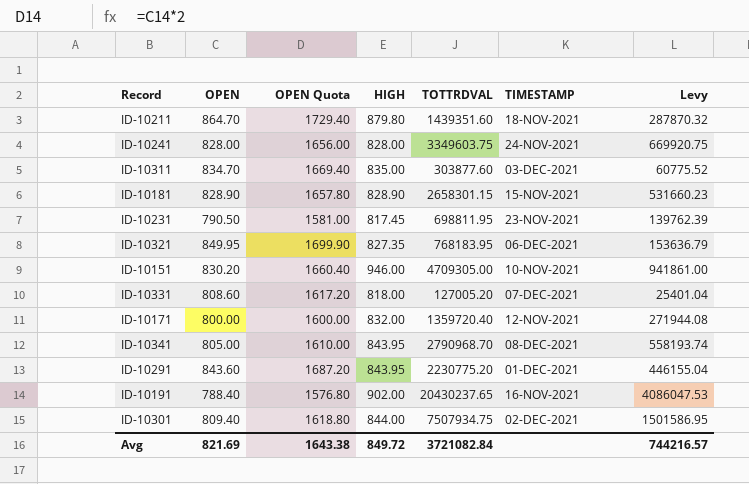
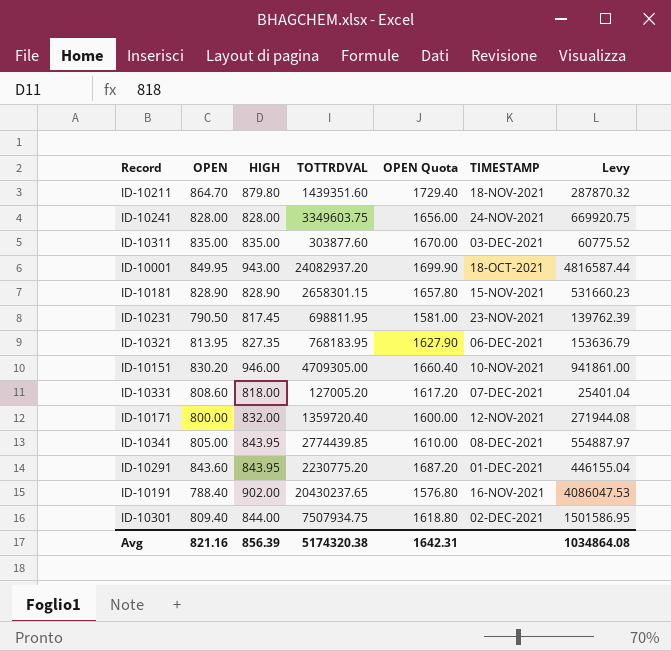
column OPEN Quota | position: 3 -> 5
ID-10311 | OPEN: 834.70 -> 835.00
ID-10311 | OPEN Quota: 1669.40 -> 1670.00
row ID-10001: none -> 849.95 | 943.00 | 24082937.20 | 1699.90 | 18-OCT-2021 | 4816587.44
ID-10321 | OPEN: 849.95 -> 813.95
ID-10321 | OPEN Quota: 1699.90 -> 1627.90
ID-10341 | TOTTRDVAL: 2790968.70 -> 2774439.85
ID-10341 | Levy: 558193.74 -> 554887.97
Avg | OPEN: 821.69 -> 821.16
Avg | HIGH: 849.72 -> 856.39
Avg | TOTTRDVAL: 3721082.84 -> 5174320.38
Avg | OPEN Quota: 1643.38 -> 1642.31
Avg | Levy: 744216.57 -> 1034864.08

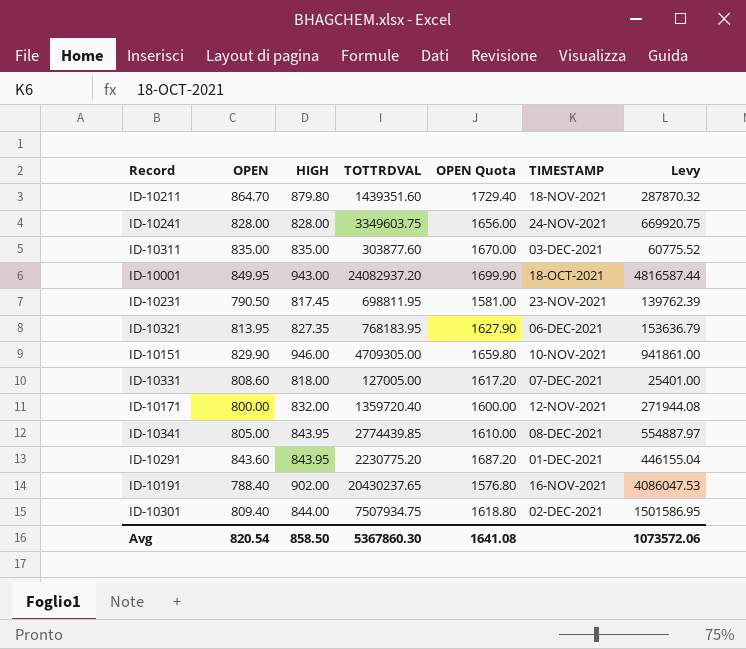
row ID-10181: 828.90 | 828.90 | 2658301.15 | 1657.80 | 15-NOV-2021 | 531660.23 -> none
ID-10151 | OPEN: 830.20 -> 829.90
ID-10151 | OPEN Quota: 1660.40 -> 1659.80
ID-10331 | TOTTRDVAL: 127005.20 -> 127005.00
ID-10331 | Levy: 25401.04 -> 25401.00
Avg | OPEN: 821.16 -> 820.54
Avg | HIGH: 856.39 -> 858.50
Avg | TOTTRDVAL: 5174320.38 -> 5367860.30
Avg | OPEN Quota: 1642.31 -> 1641.08
Avg | Levy: 1034864.08 -> 1073572.06

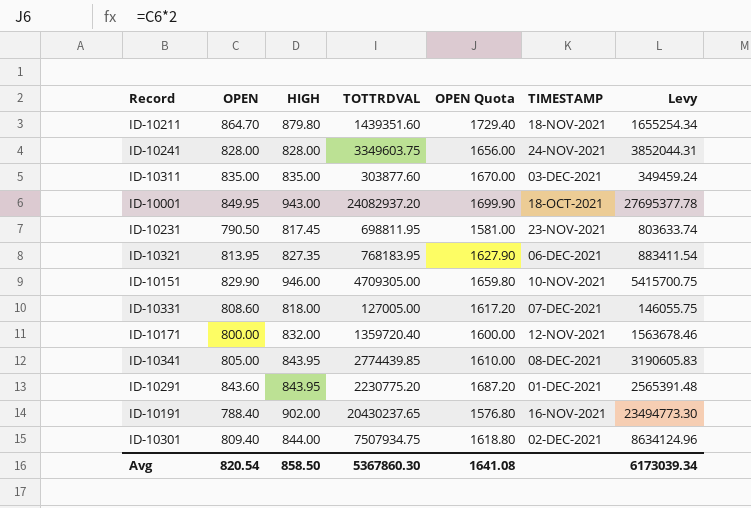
column Levy | formula: [TOTTRDVAL] * 0.2 -> [TOTTRDVAL] * 1.15
Avg | Levy: 1073572.06 -> 6173039.34

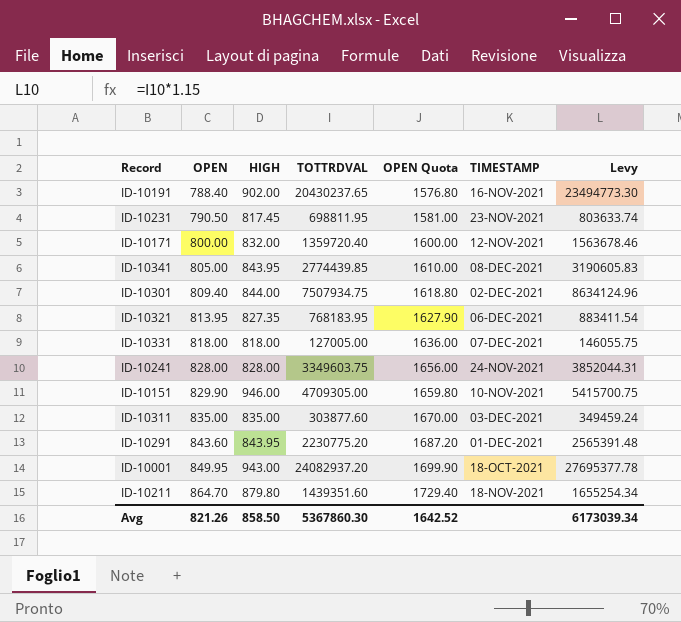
row order: none -> OPEN ascending
ID-10331 | OPEN: 808.60 -> 818.00
ID-10331 | OPEN Quota: 1617.20 -> 1636.00
Avg | OPEN: 820.54 -> 821.26
Avg | OPEN Quota: 1641.08 -> 1642.52

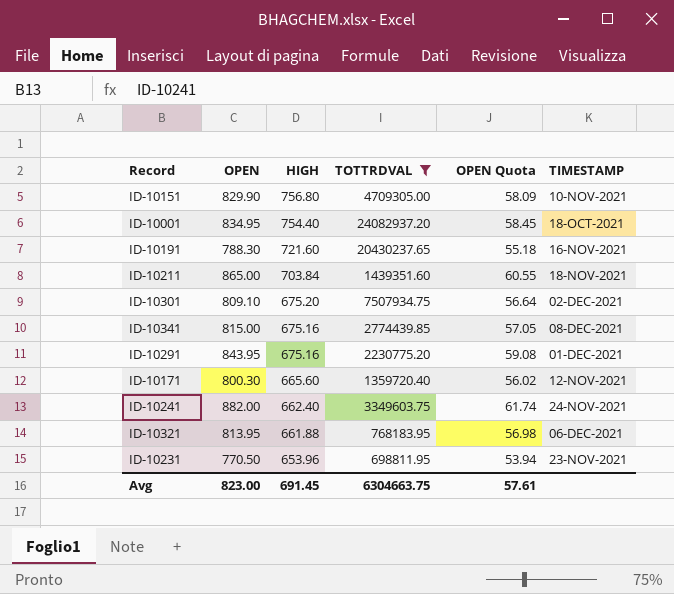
filter: none -> TOTTRDVAL >= 698811.95
row order: OPEN ascending -> HIGH descending
column Levy | formula: [TOTTRDVAL] * 1.15 -> none
column OPEN Quota | formula: [OPEN] * 2 -> [OPEN] * 0.07
ID-10151 | HIGH: 946.00 -> 756.80
ID-10001 | OPEN: 849.95 -> 834.95
ID-10001 | HIGH: 943.00 -> 754.40
ID-10191 | OPEN: 788.40 -> 788.30
ID-10191 | HIGH: 902.00 -> 721.60
ID-10211 | OPEN: 864.70 -> 865.00
ID-10211 | HIGH: 879.80 -> 703.84
ID-10301 | OPEN: 809.40 -> 809.10
ID-10301 | HIGH: 844.00 -> 675.20
ID-10341 | OPEN: 805.00 -> 815.00
ID-10341 | HIGH: 843.95 -> 675.16
ID-10291 | OPEN: 843.60 -> 843.95
ID-10291 | HIGH: 843.95 -> 675.16
ID-10171 | OPEN: 800.00 -> 800.30
ID-10171 | HIGH: 832.00 -> 665.60
ID-10241 | OPEN: 828.00 -> 882.00
ID-10241 | HIGH: 828.00 -> 662.40
ID-10321 | HIGH: 827.35 -> 661.88
ID-10231 | OPEN: 790.50 -> 770.50
ID-10231 | HIGH: 817.45 -> 653.96
Avg | OPEN: 821.26 -> 823.00
Avg | HIGH: 858.50 -> 691.45
Avg | TOTTRDVAL: 5367860.30 -> 6304663.75
Avg | OPEN Quota: 1642.52 -> 57.61

